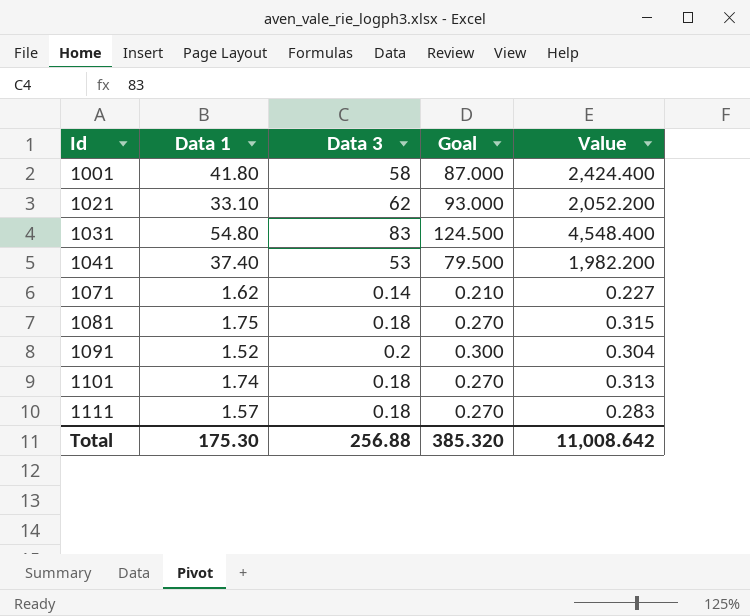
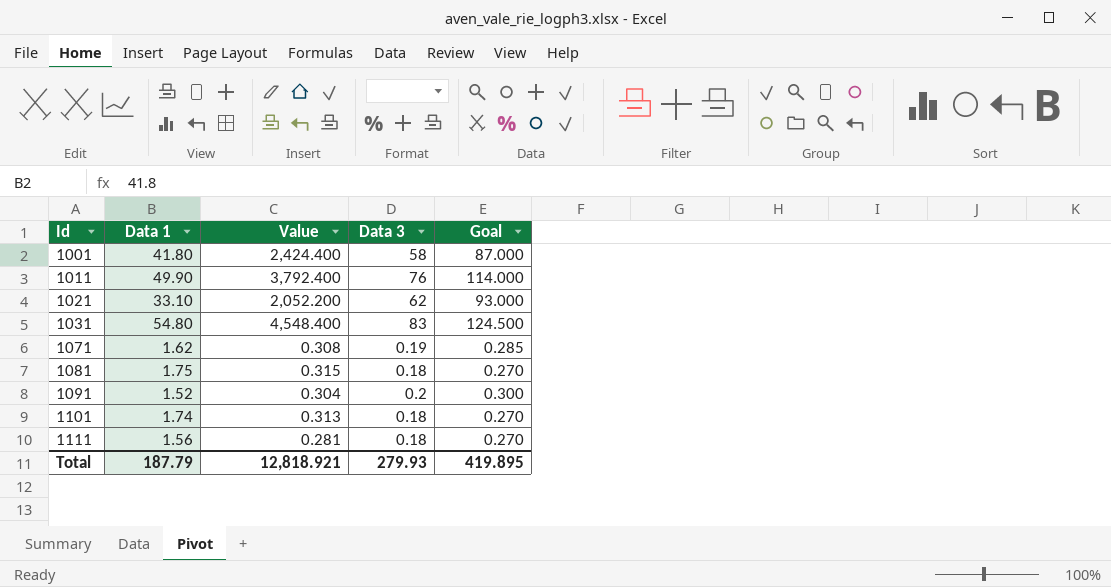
column Value | position: 5 -> 3
row 1041: 37.40 | 53 | 79.500 | 1,982.200 -> none
row 1011: none -> 49.90 | 3,792.400 | 76 | 114.000
1071 | Value: 0.227 -> 0.308
1071 | Data 3: 0.14 -> 0.19
1071 | Goal: 0.210 -> 0.285
1111 | Data 1: 1.57 -> 1.56
1111 | Value: 0.283 -> 0.281
Total | Data 1: 175.30 -> 187.79
Total | Value: 11,008.642 -> 12,818.921
Total | Data 3: 256.88 -> 279.93
Total | Goal: 385.320 -> 419.895

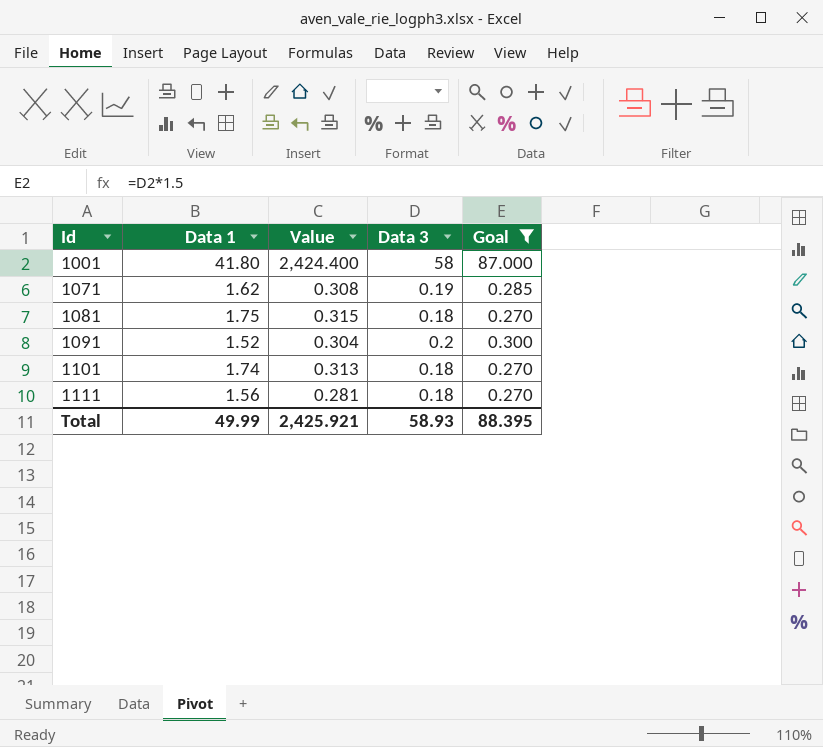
filter: none -> Goal <= 87.000
Total | Data 1: 187.79 -> 49.99
Total | Value: 12,818.921 -> 2,425.921
Total | Data 3: 279.93 -> 58.93
Total | Goal: 419.895 -> 88.395

